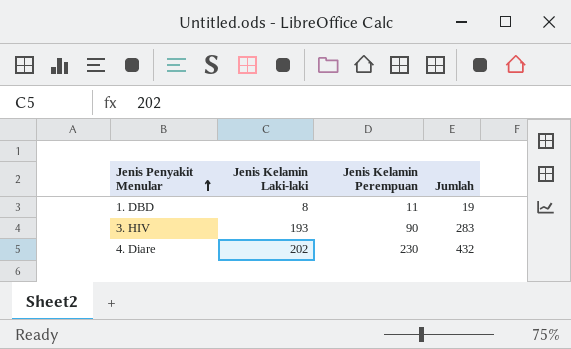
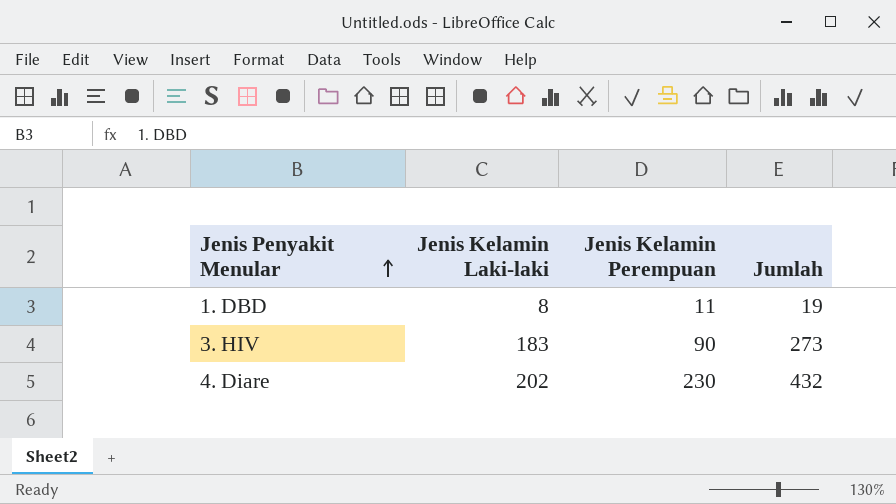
3. HIV | Jenis Kelamin Laki-laki: 193 -> 183
3. HIV | Jumlah: 283 -> 273

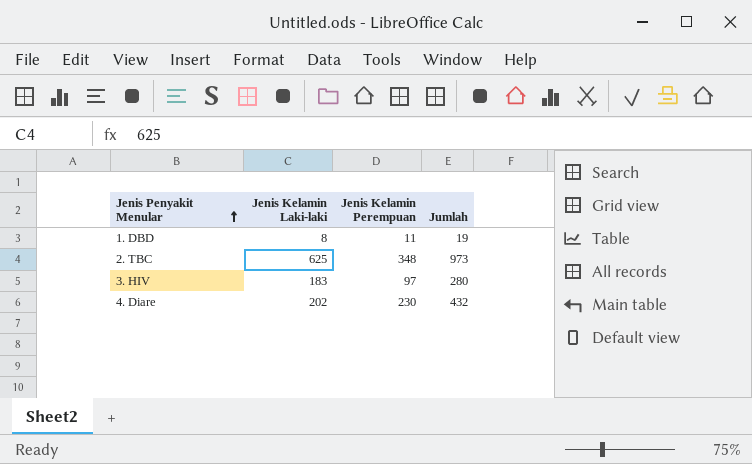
row 2. TBC: none -> 625 | 348 | 973
3. HIV | Jenis Kelamin Perempuan: 90 -> 97
3. HIV | Jumlah: 273 -> 280

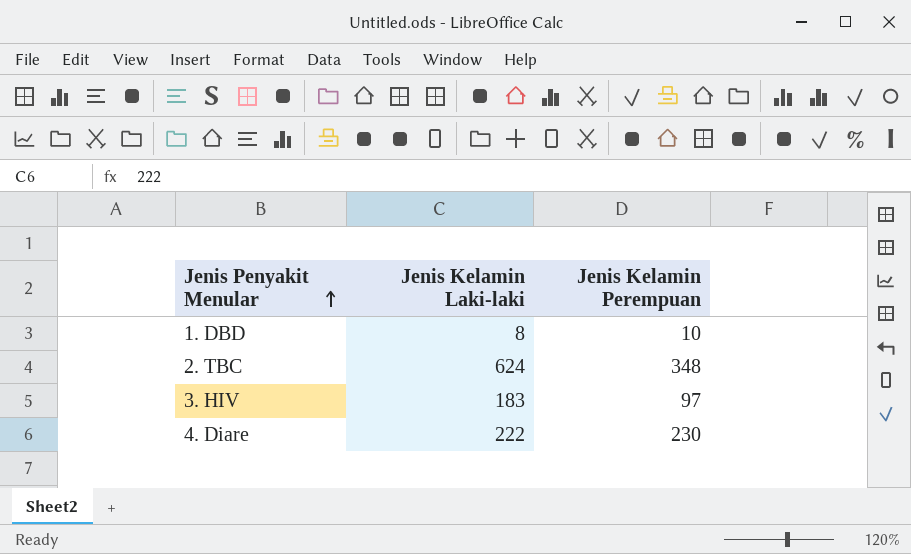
column Jumlah | formula: [Jenis Kelamin Laki-laki] + [Jenis Kelamin Perempuan] -> none
1. DBD | Jenis Kelamin Perempuan: 11 -> 10
2. TBC | Jenis Kelamin Laki-laki: 625 -> 624
4. Diare | Jenis Kelamin Laki-laki: 202 -> 222

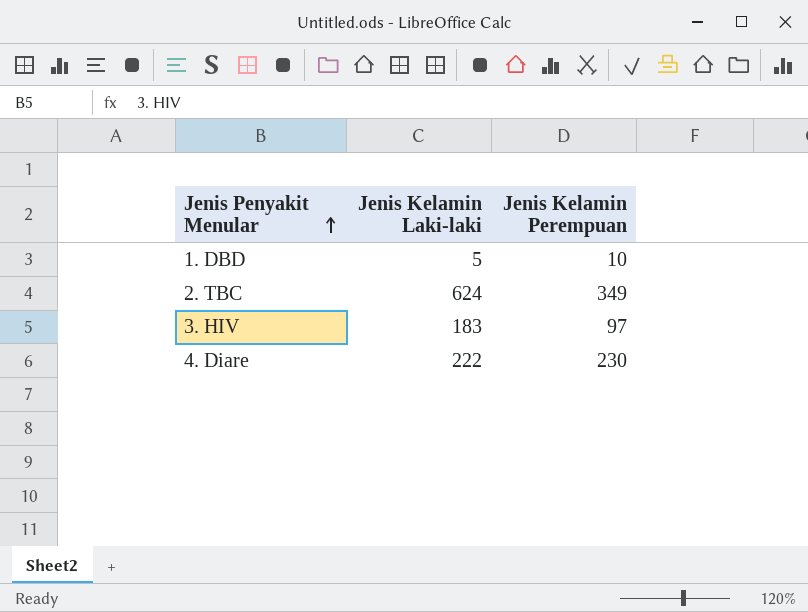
1. DBD | Jenis Kelamin Laki-laki: 8 -> 5
2. TBC | Jenis Kelamin Perempuan: 348 -> 349

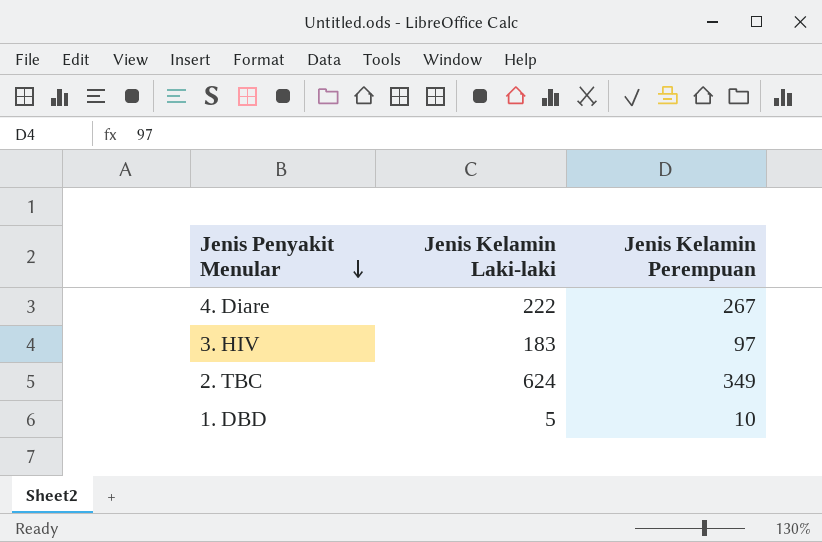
row order: Jenis Penyakit Menular ascending -> Jenis Penyakit Menular descending
4. Diare | Jenis Kelamin Perempuan: 230 -> 267

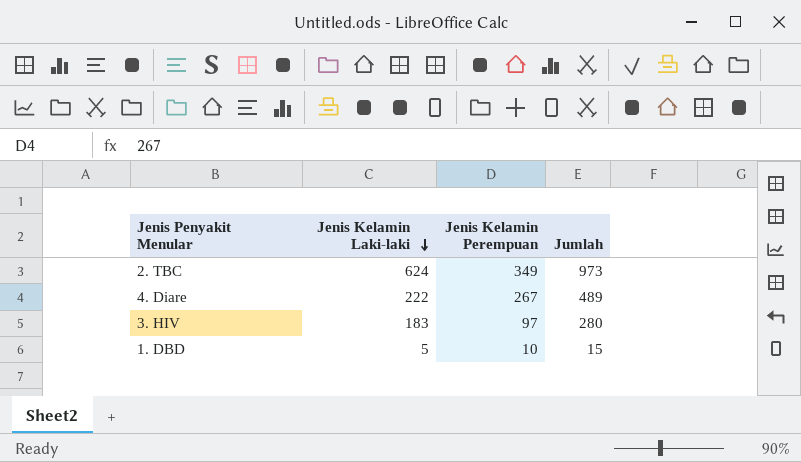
row order: Jenis Penyakit Menular descending -> Jenis Kelamin Laki-laki descending
column Jumlah | formula: none -> [Jenis Kelamin Laki-laki] + [Jenis Kelamin Perempuan]

